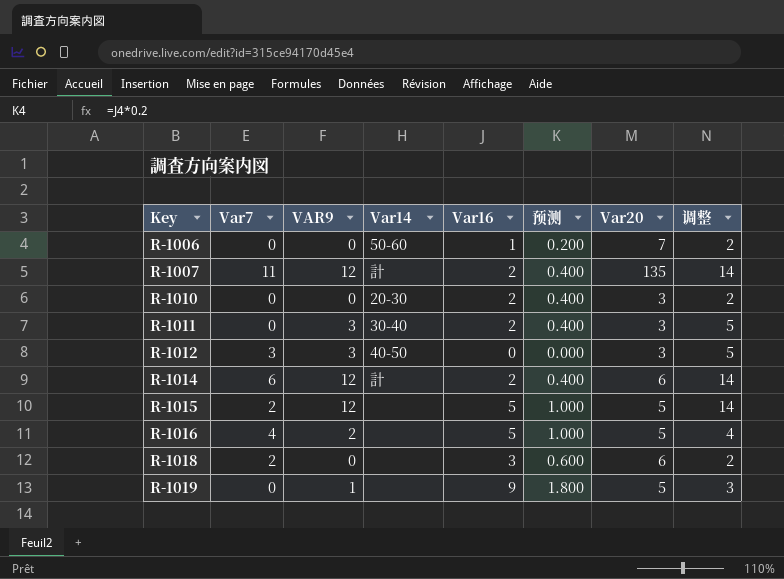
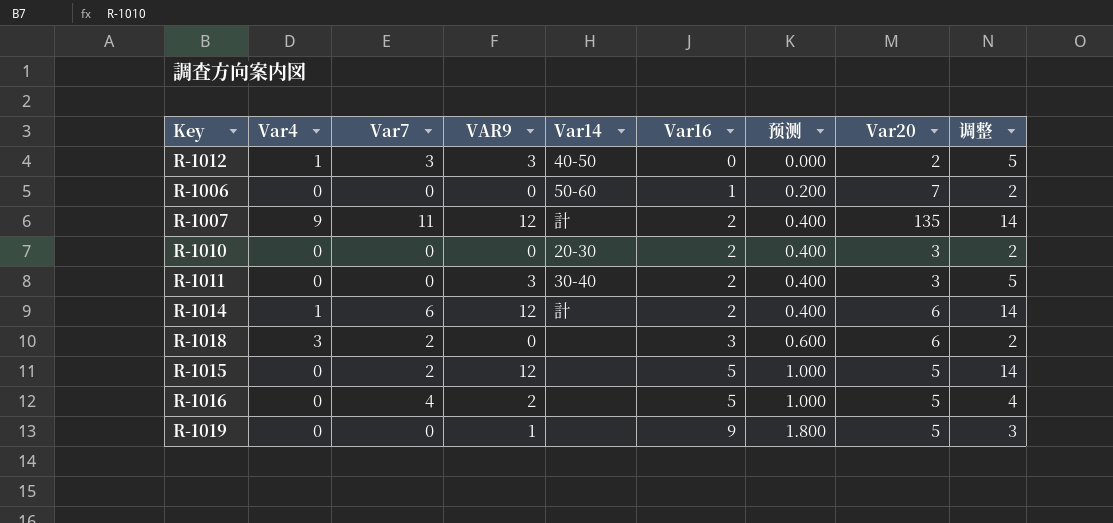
row order: Key ascending -> Var16 ascending
column Var4 | position: none -> 2
R-1012 | Var20: 3 -> 2

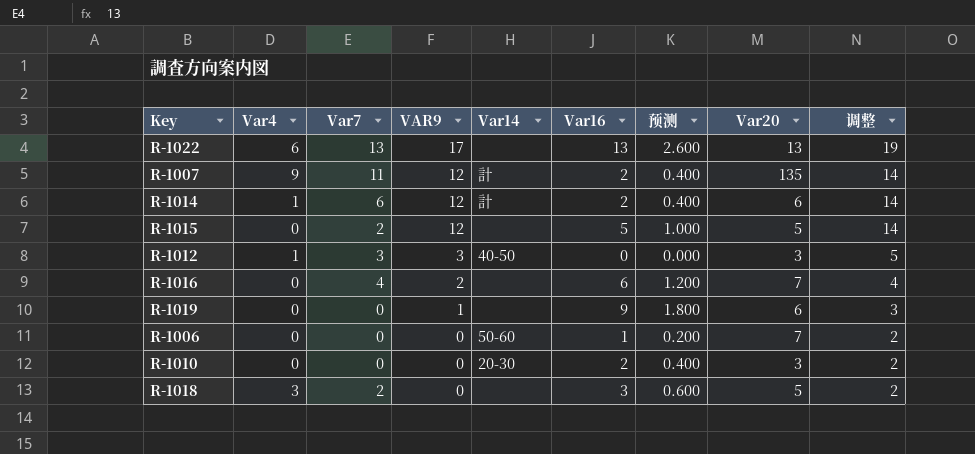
row order: Var16 ascending -> VAR9 descending
row R-1011: 0 | 0 | 3 | 30-40 | 2 | 0.400 | 3 | 5 -> none
row R-1022: none -> 6 | 13 | 17 | none | 13 | 2.600 | 13 | 19
R-1012 | Var20: 2 -> 3
R-1016 | Var16: 5 -> 6
R-1016 | 预测: 1.000 -> 1.200
R-1016 | Var20: 5 -> 7
R-1019 | Var20: 5 -> 6
R-1018 | Var20: 6 -> 5

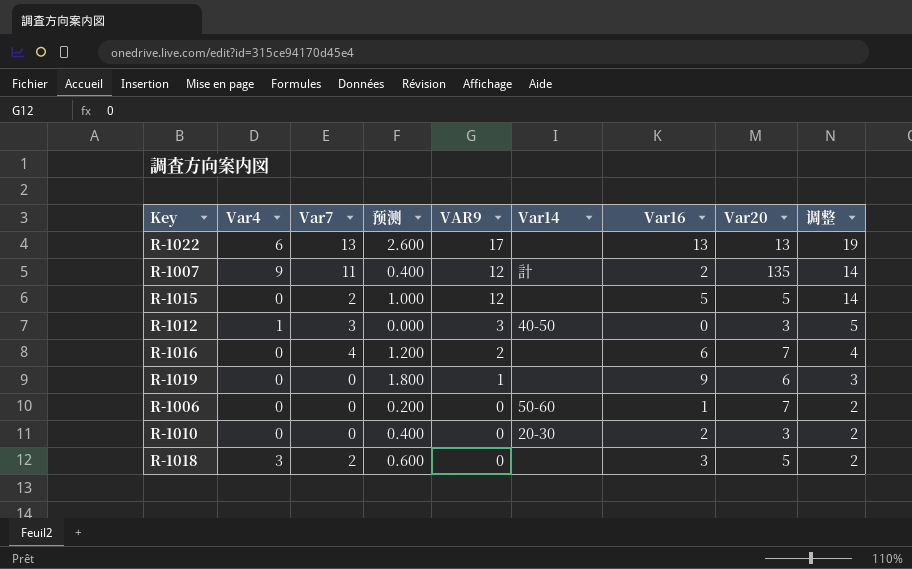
column 预测 | position: 7 -> 4
row R-1014: 1 | 6 | 12 | 計 | 2 | 0.400 | 6 | 14 -> none

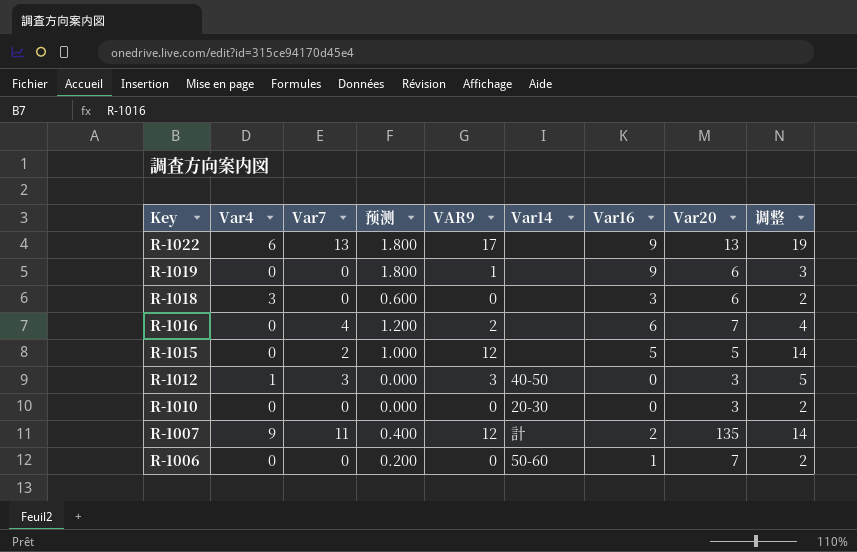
row order: VAR9 descending -> Key descending
R-1022 | 预测: 2.600 -> 1.800
R-1022 | Var16: 13 -> 9
R-1018 | Var7: 2 -> 0
R-1018 | Var20: 5 -> 6
R-1010 | 预测: 0.400 -> 0.000
R-1010 | Var16: 2 -> 0

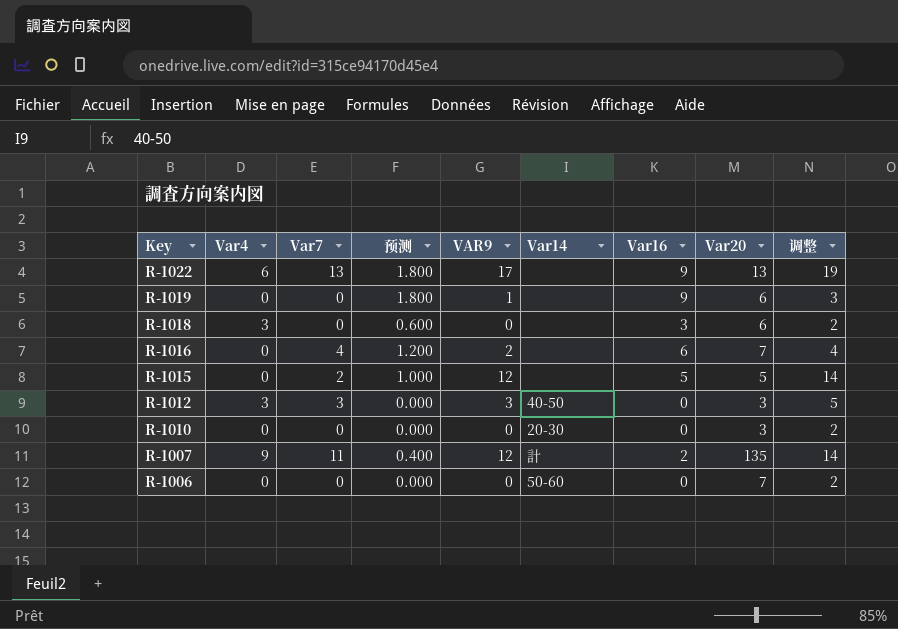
R-1012 | Var4: 1 -> 3
R-1006 | 预测: 0.200 -> 0.000
R-1006 | Var16: 1 -> 0

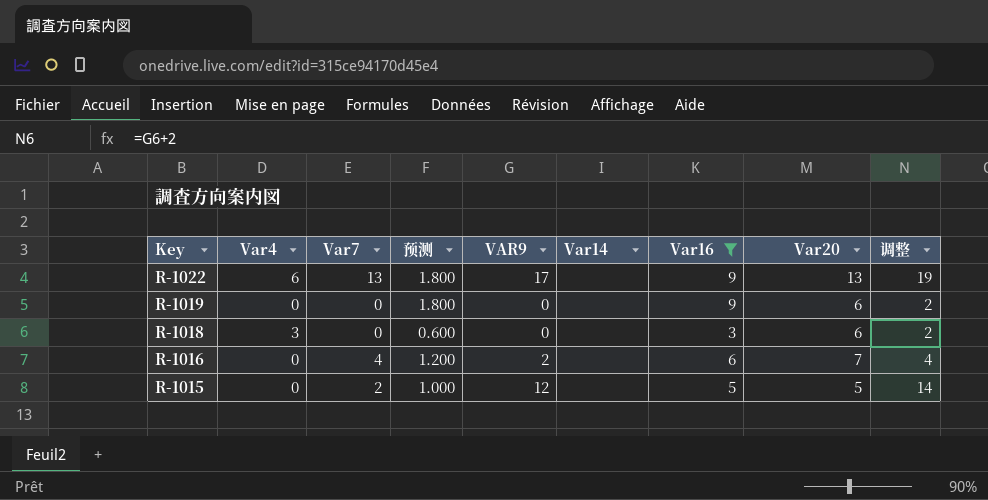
filter: none -> Var16 >= 3
R-1019 | VAR9: 1 -> 0
R-1019 | 调整: 3 -> 2

